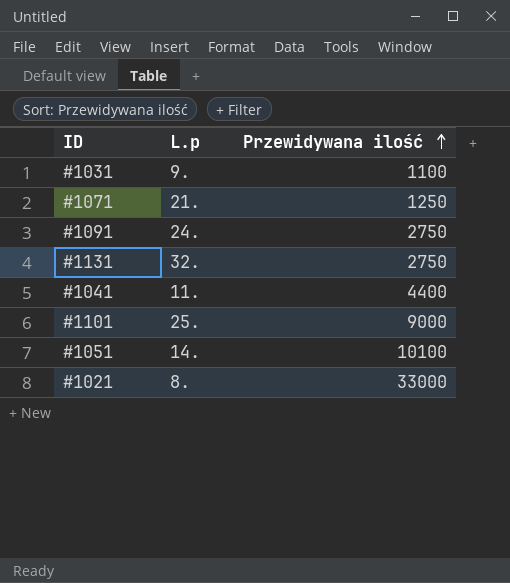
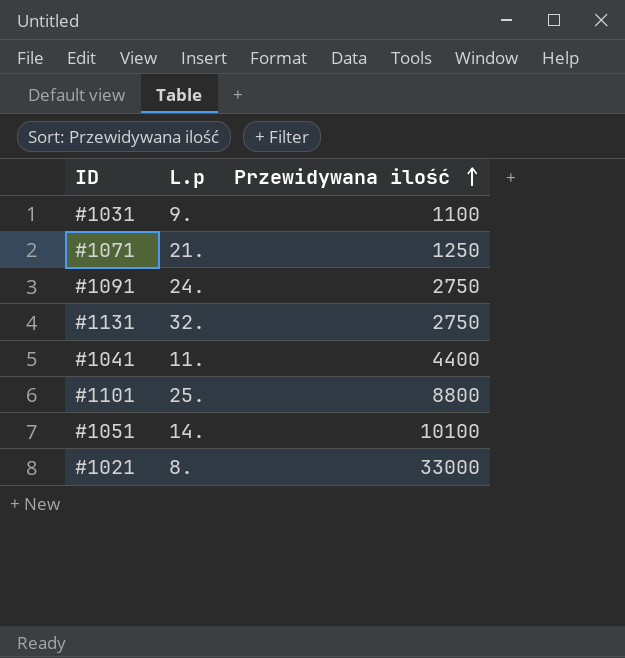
#1101 | Przewidywana ilość: 9000 -> 8800

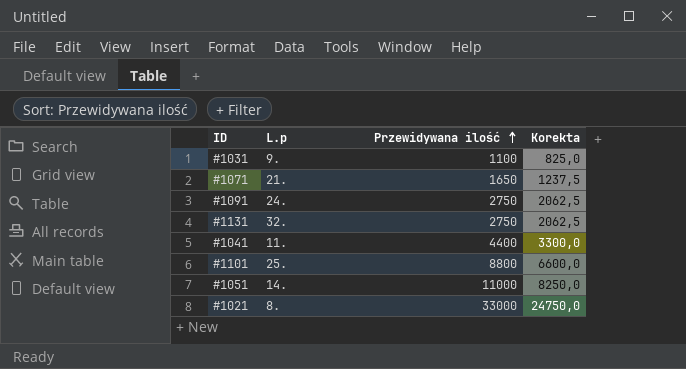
column Korekta | formula: none -> [Przewidywana ilość] * 0,75
#1071 | Przewidywana ilość: 1250 -> 1650
#1051 | Przewidywana ilość: 10100 -> 11000

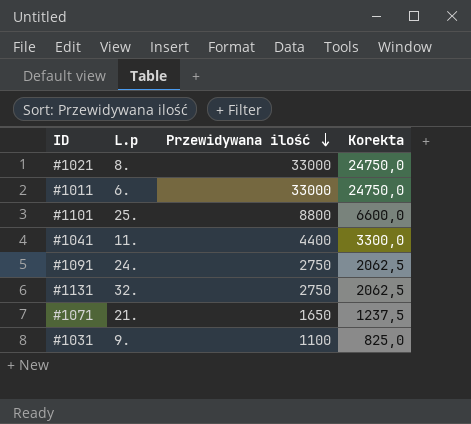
row order: Przewidywana ilość ascending -> Przewidywana ilość descending
row #1051: 14. | 11000 | 8250,0 -> none
row #1011: none -> 6. | 33000 | 24750,0

